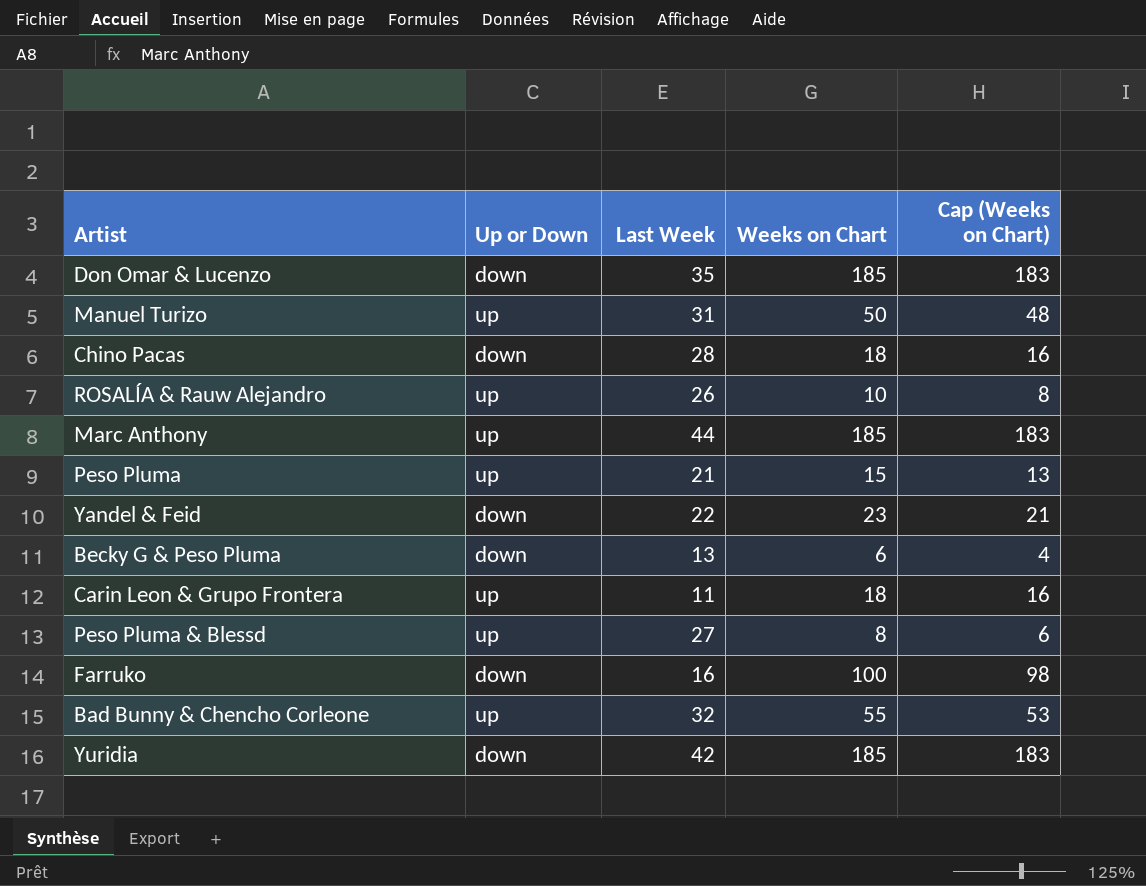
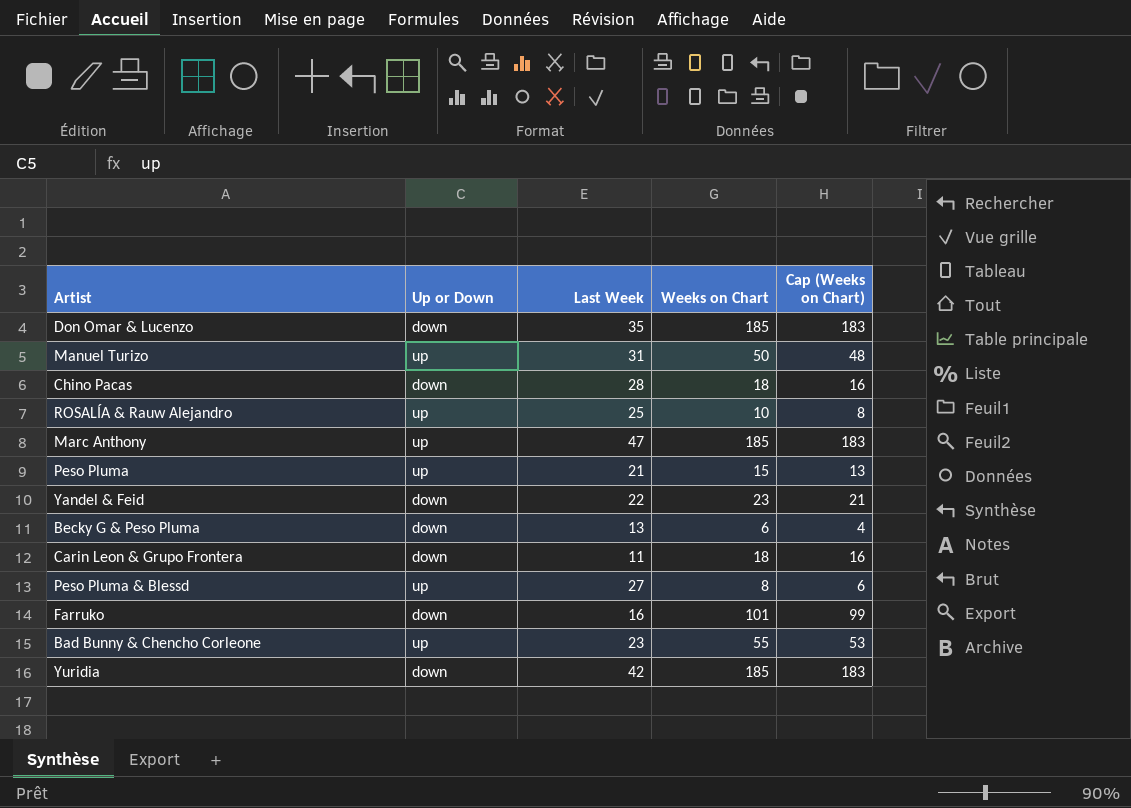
ROSALÍA & Rauw Alejandro | Last Week: 26 -> 25
Marc Anthony | Last Week: 44 -> 47
Carin Leon & Grupo Frontera | Up or Down: up -> down
Farruko | Weeks on Chart: 100 -> 101
Farruko | Cap (Weeks on Chart): 98 -> 99
Bad Bunny & Chencho Corleone | Last Week: 32 -> 23

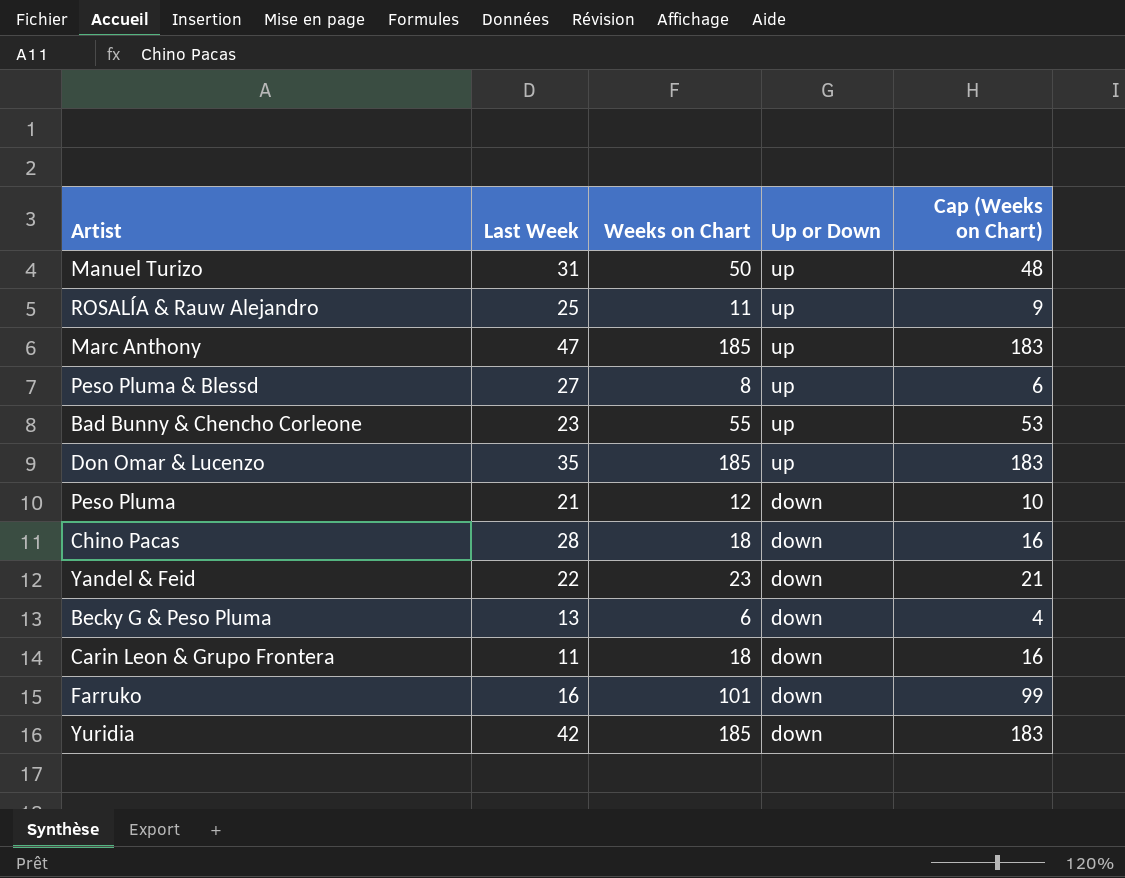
row order: none -> Up or Down descending
column Up or Down | position: 2 -> 4
ROSALÍA & Rauw Alejandro | Weeks on Chart: 10 -> 11
ROSALÍA & Rauw Alejandro | Cap (Weeks on Chart): 8 -> 9
Don Omar & Lucenzo | Up or Down: down -> up
Peso Pluma | Weeks on Chart: 15 -> 12
Peso Pluma | Up or Down: up -> down
Peso Pluma | Cap (Weeks on Chart): 13 -> 10

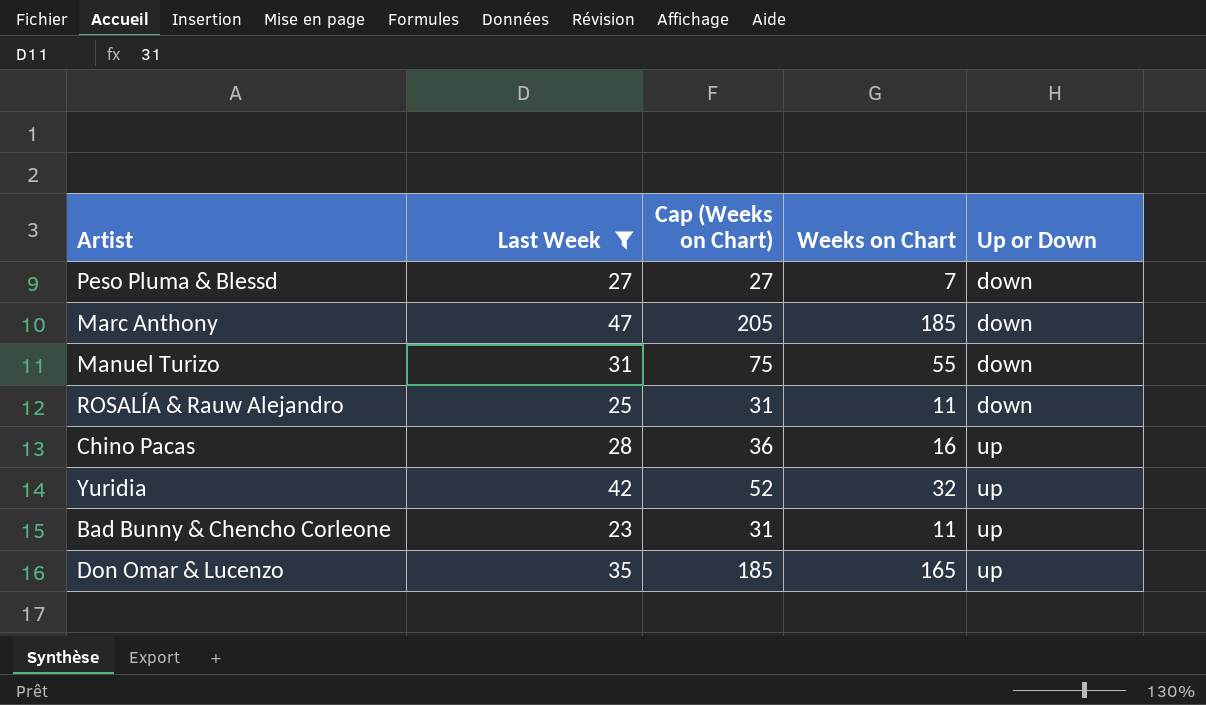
filter: none -> Last Week >= 23
row order: Up or Down descending -> Up or Down ascending
column Cap (Weeks on Chart) | formula: [Weeks on Chart] - 2 -> [Weeks on Chart] + 20
column Cap (Weeks on Chart) | position: 5 -> 3
Peso Pluma & Blessd | Weeks on Chart: 8 -> 7
Peso Pluma & Blessd | Up or Down: up -> down
Marc Anthony | Up or Down: up -> down
Manuel Turizo | Weeks on Chart: 50 -> 55
Manuel Turizo | Up or Down: up -> down
ROSALÍA & Rauw Alejandro | Up or Down: up -> down
Chino Pacas | Weeks on Chart: 18 -> 16
Chino Pacas | Up or Down: down -> up
Yuridia | Weeks on Chart: 185 -> 32
Yuridia | Up or Down: down -> up
Bad Bunny & Chencho Corleone | Weeks on Chart: 55 -> 11
Don Omar & Lucenzo | Weeks on Chart: 185 -> 165

